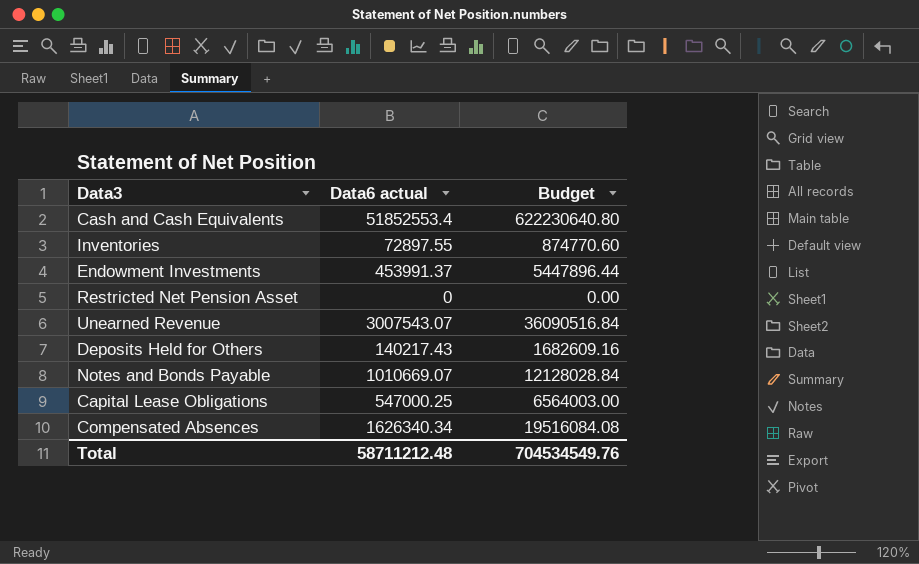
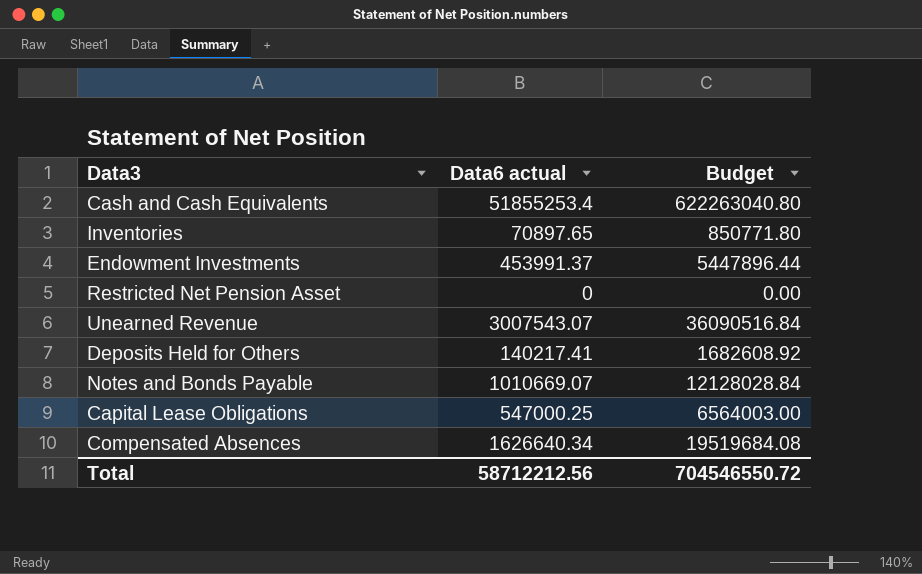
Cash and Cash Equivalents | Data6 actual: 51852553.4 -> 51855253.4
Cash and Cash Equivalents | Budget: 622230640.80 -> 622263040.80
Inventories | Data6 actual: 72897.55 -> 70897.65
Inventories | Budget: 874770.60 -> 850771.80
Deposits Held for Others | Data6 actual: 140217.43 -> 140217.41
Deposits Held for Others | Budget: 1682609.16 -> 1682608.92
Compensated Absences | Data6 actual: 1626340.34 -> 1626640.34
Compensated Absences | Budget: 19516084.08 -> 19519684.08
Total | Data6 actual: 58711212.48 -> 58712212.56
Total | Budget: 704534549.76 -> 704546550.72

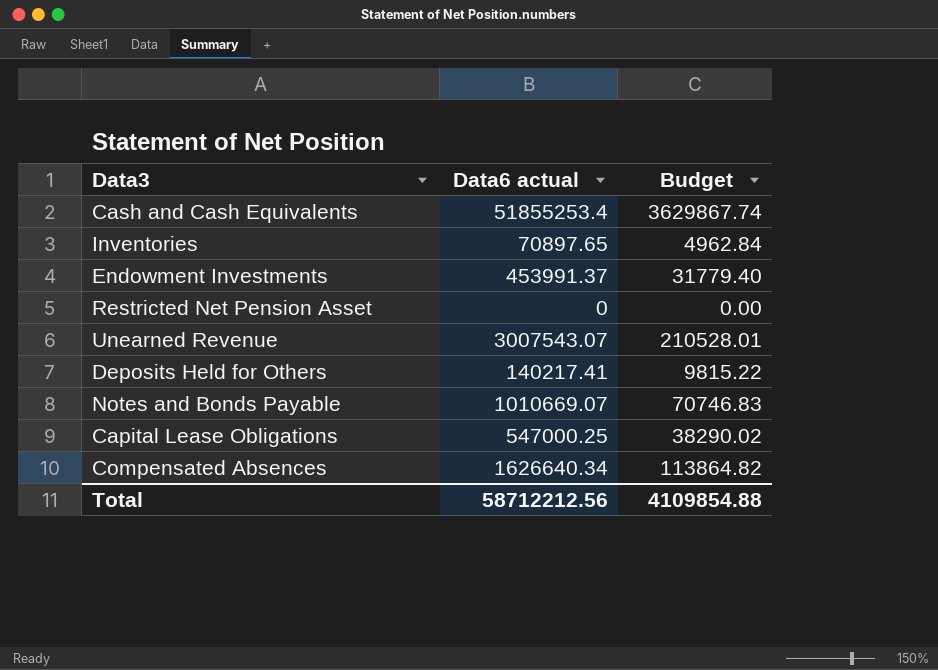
column Budget | formula: [Data6 actual] * 12 -> [Data6 actual] * 0.07
Total | Budget: 704546550.72 -> 4109854.88

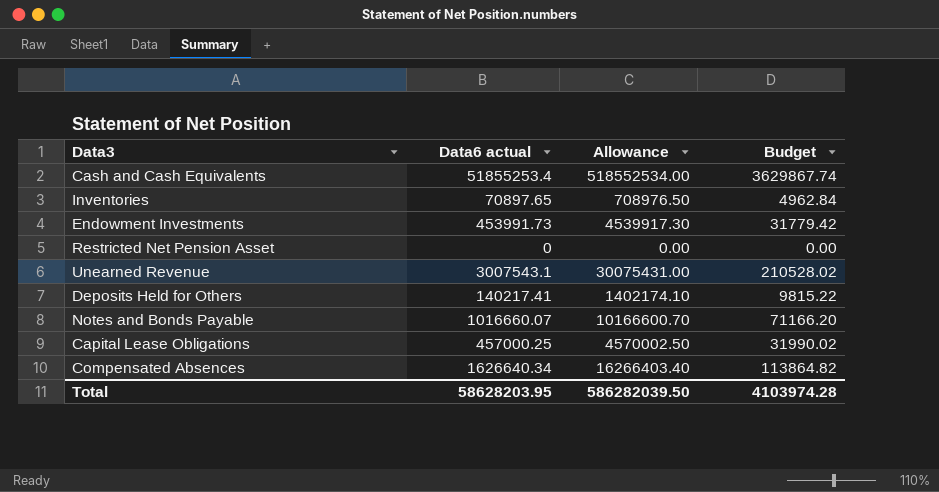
column Allowance | formula: none -> [Data6 actual] * 10
Endowment Investments | Data6 actual: 453991.37 -> 453991.73
Endowment Investments | Budget: 31779.40 -> 31779.42
Unearned Revenue | Data6 actual: 3007543.07 -> 3007543.1
Unearned Revenue | Budget: 210528.01 -> 210528.02
Notes and Bonds Payable | Data6 actual: 1010669.07 -> 1016660.07
Notes and Bonds Payable | Budget: 70746.83 -> 71166.20
Capital Lease Obligations | Data6 actual: 547000.25 -> 457000.25
Capital Lease Obligations | Budget: 38290.02 -> 31990.02
Total | Data6 actual: 58712212.56 -> 58628203.95
Total | Budget: 4109854.88 -> 4103974.28

